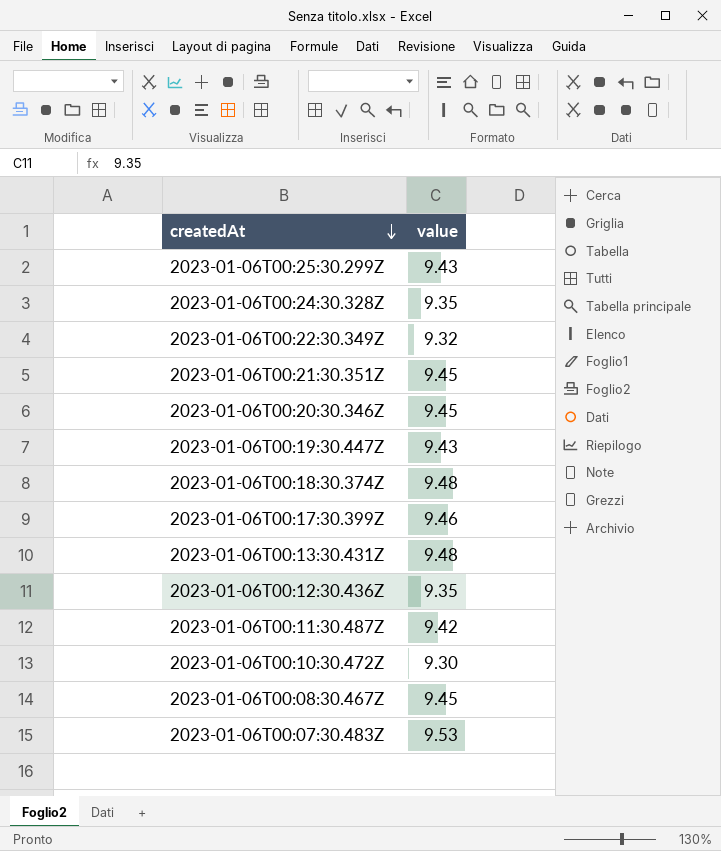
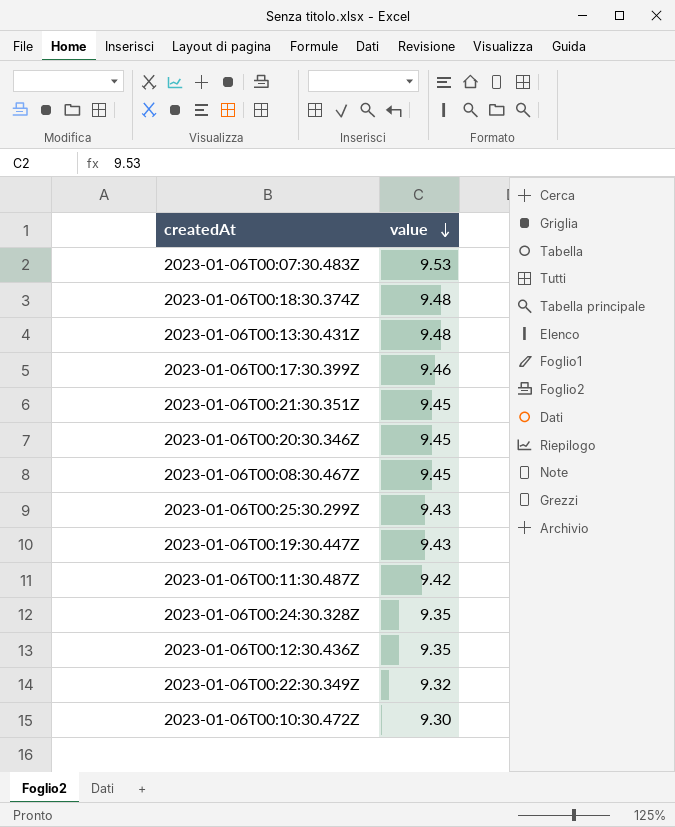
row order: createdAt descending -> value descending

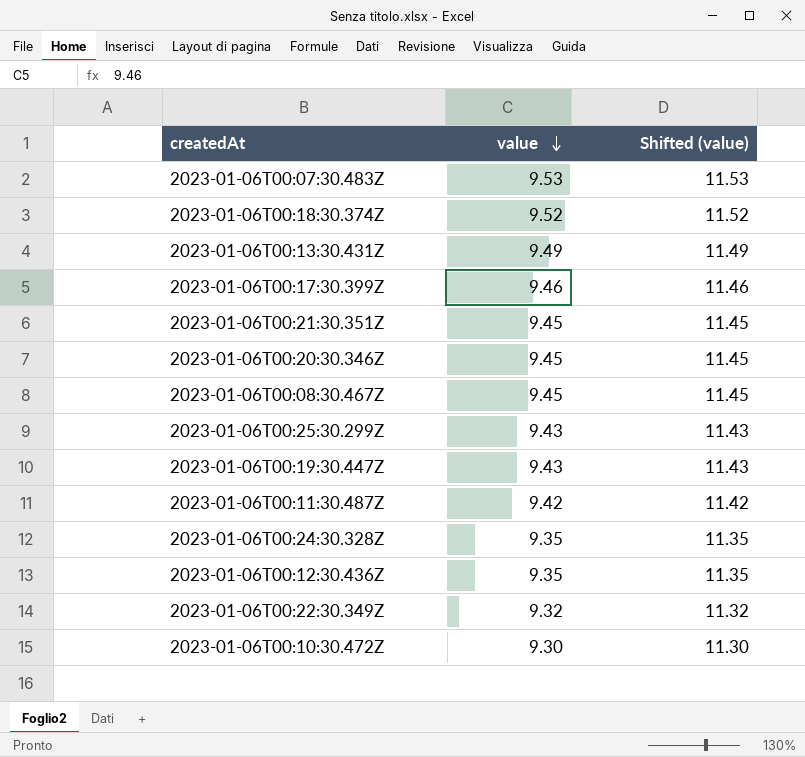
column Shifted (value) | formula: none -> [value] + 2
2023-01-06T00:18:30.374Z | value: 9.48 -> 9.52
2023-01-06T00:13:30.431Z | value: 9.48 -> 9.49

